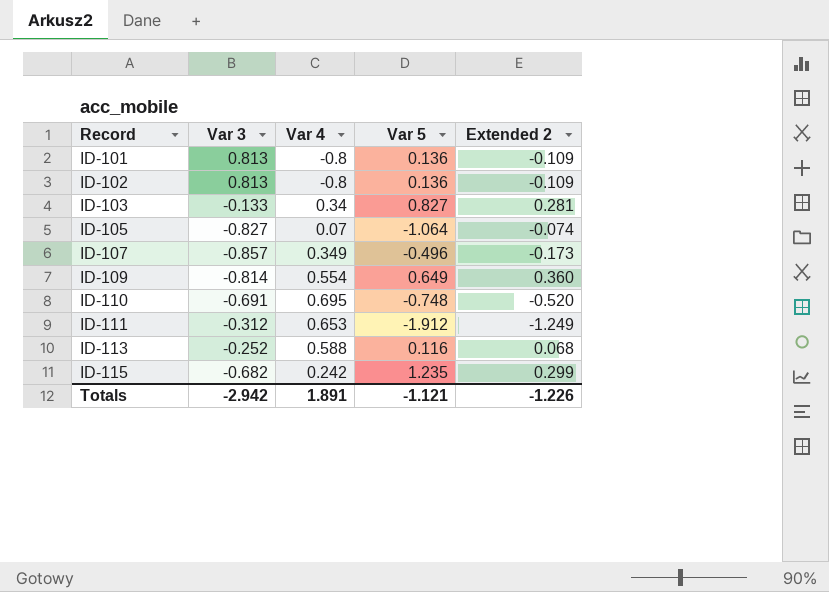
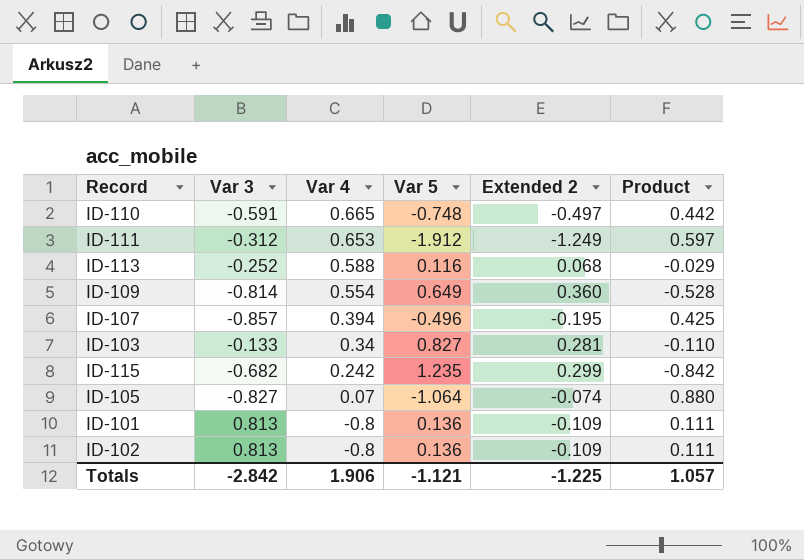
row order: Record ascending -> Var 4 descending
column Product | formula: none -> [Var 3] * [Var 5]
ID-110 | Var 3: -0.691 -> -0.591
ID-110 | Var 4: 0.695 -> 0.665
ID-110 | Extended 2: -0.520 -> -0.497
ID-107 | Var 4: 0.349 -> 0.394
ID-107 | Extended 2: -0.173 -> -0.195
Totals | Var 3: -2.942 -> -2.842
Totals | Var 4: 1.891 -> 1.906
Totals | Extended 2: -1.226 -> -1.225

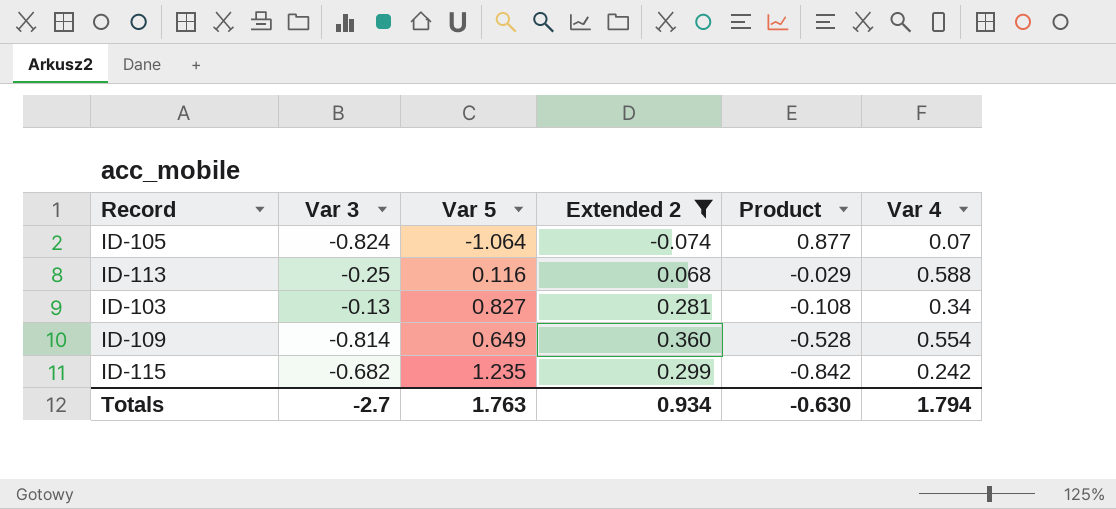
filter: none -> Extended 2 >= -0.074
row order: Var 4 descending -> Product descending
column Var 4 | position: 3 -> 6
ID-105 | Var 3: -0.827 -> -0.824
ID-105 | Product: 0.880 -> 0.877
ID-113 | Var 3: -0.252 -> -0.25
ID-103 | Var 3: -0.133 -> -0.13
ID-103 | Product: -0.110 -> -0.108
Totals | Var 3: -2.842 -> -2.7
Totals | Var 5: -1.121 -> 1.763
Totals | Extended 2: -1.225 -> 0.934
Totals | Product: 1.057 -> -0.630
Totals | Var 4: 1.906 -> 1.794

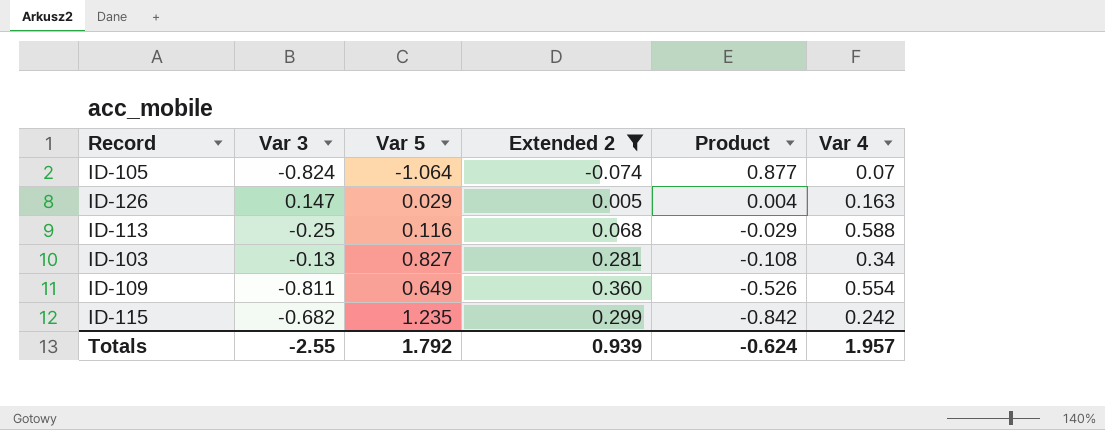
row ID-126: none -> 0.147 | 0.029 | 0.005 | 0.004 | 0.163
ID-109 | Var 3: -0.814 -> -0.811
ID-109 | Product: -0.528 -> -0.526
Totals | Var 3: -2.7 -> -2.55
Totals | Var 5: 1.763 -> 1.792
Totals | Extended 2: 0.934 -> 0.939
Totals | Product: -0.630 -> -0.624
Totals | Var 4: 1.794 -> 1.957

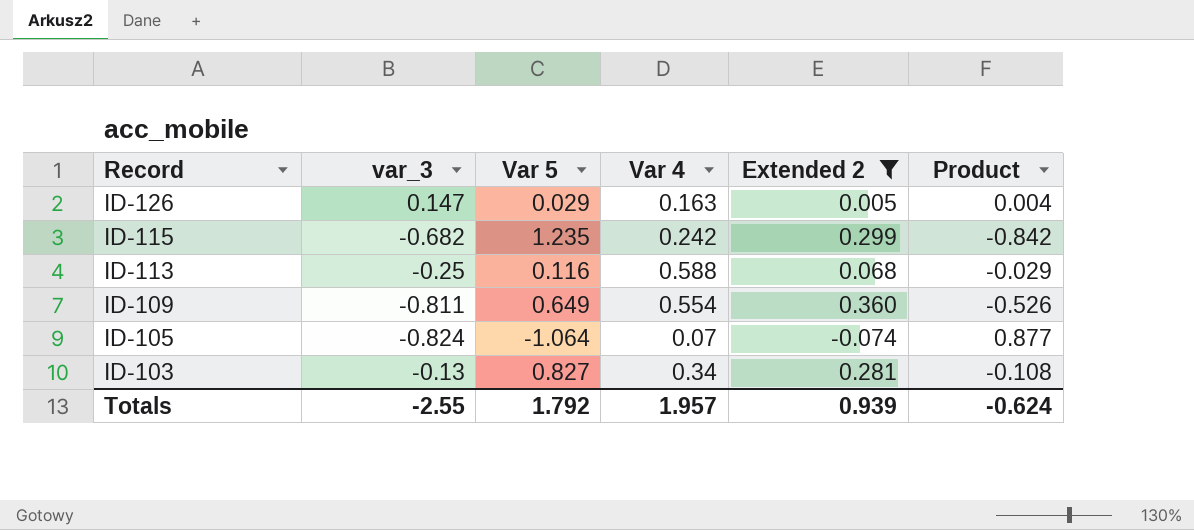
row order: Product descending -> Record descending
column name: Var 3 -> var_3
column Var 4 | position: 6 -> 4

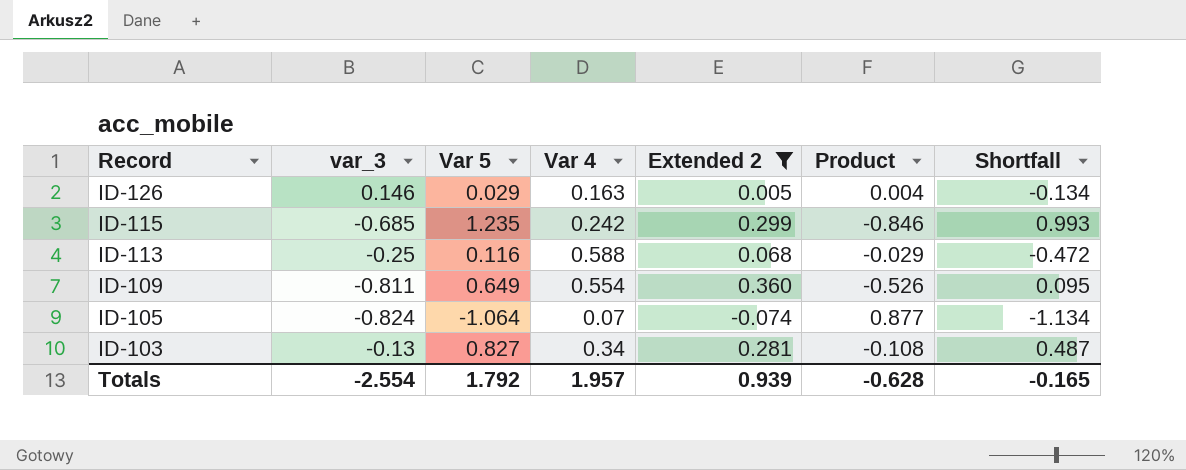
column Shortfall | formula: none -> [Var 5] - [Var 4]
ID-126 | var_3: 0.147 -> 0.146
ID-115 | var_3: -0.682 -> -0.685
ID-115 | Product: -0.842 -> -0.846
Totals | var_3: -2.55 -> -2.554
Totals | Product: -0.624 -> -0.628

